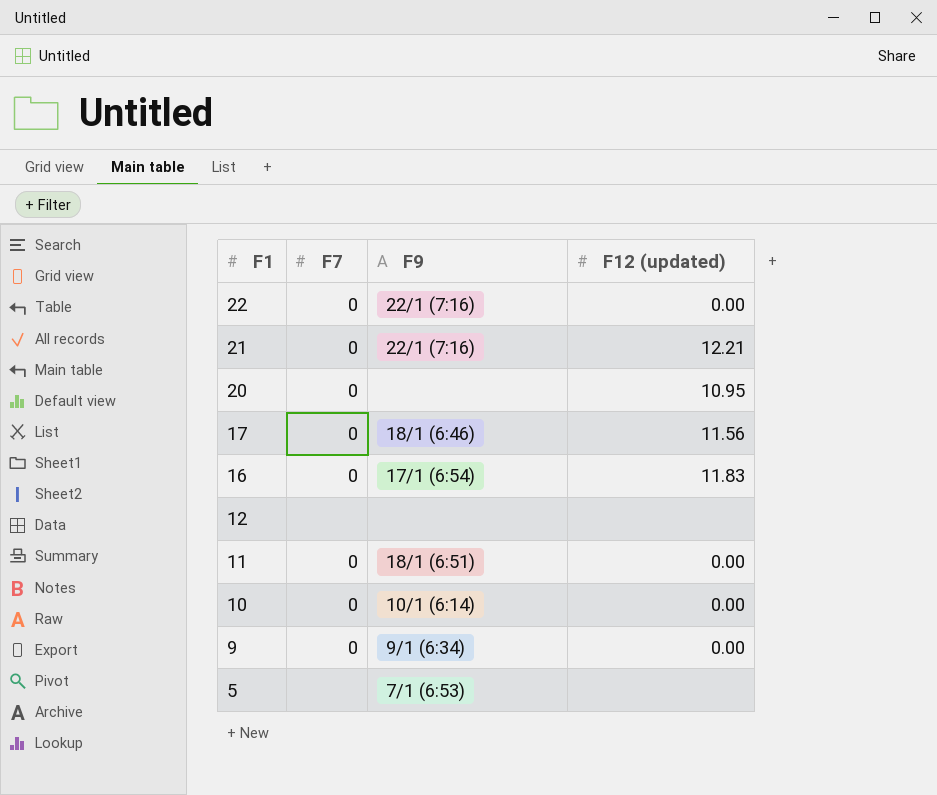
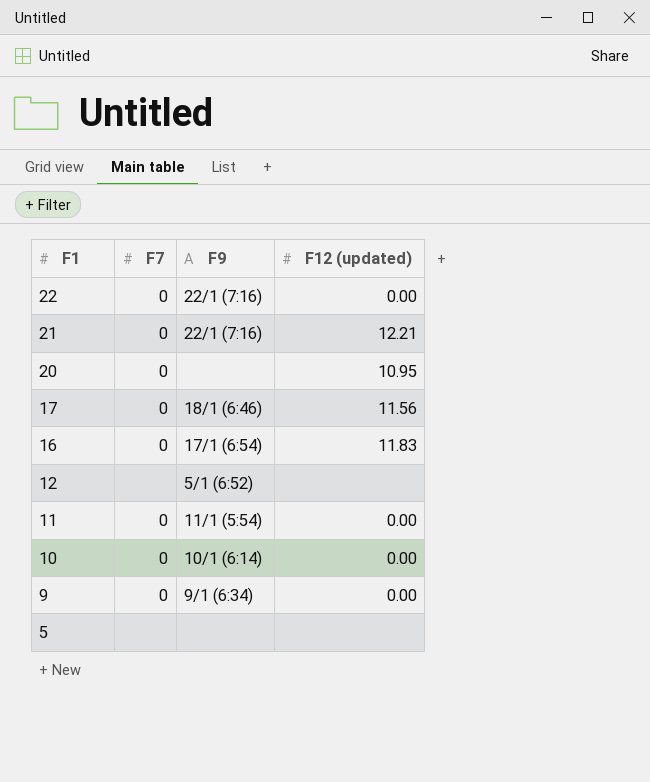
12 | F9: none -> 5/1 (6:52)
11 | F9: 18/1 (6:51) -> 11/1 (5:54)
5 | F9: 7/1 (6:53) -> none

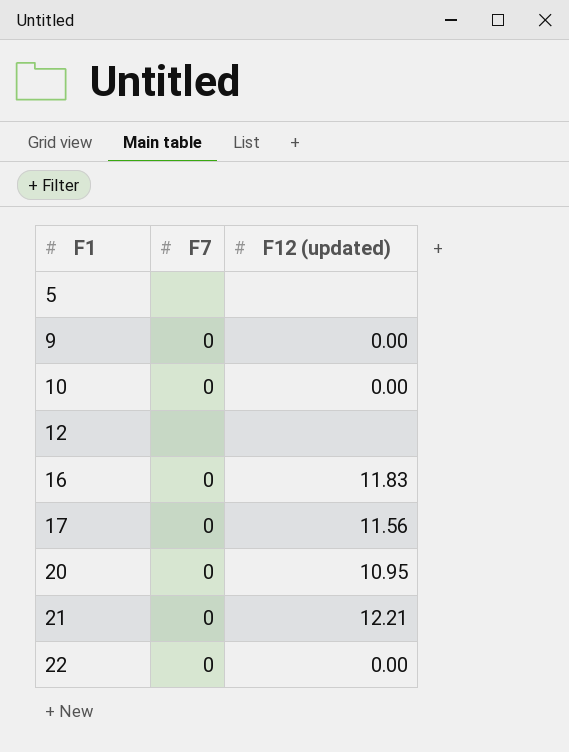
row order: F1 descending -> F1 ascending
column F9 | position: 3 -> none
row 11: 0 | 11/1 (5:54) | 0.00 -> none

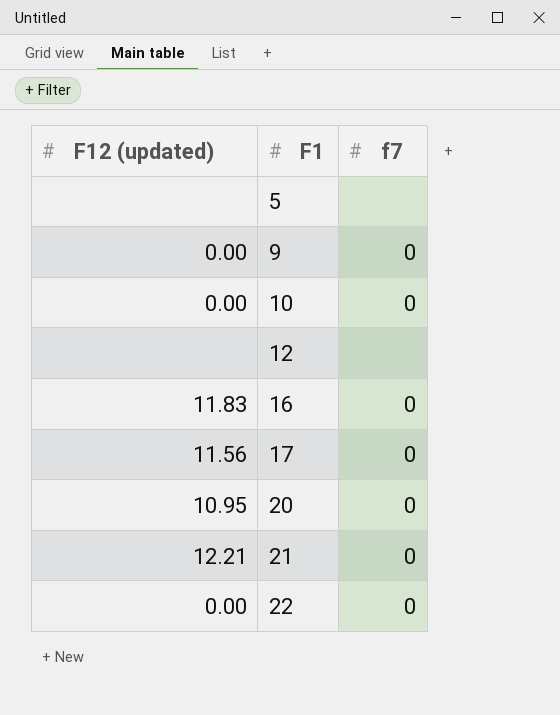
column F12 (updated) | position: 3 -> 1
column name: F7 -> f7

